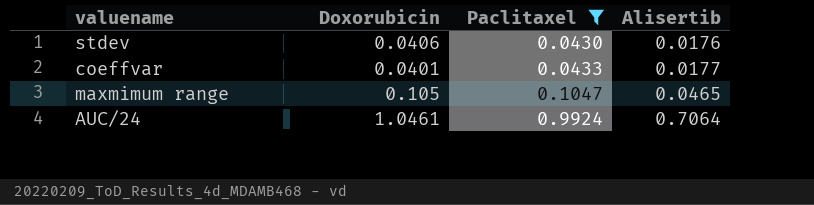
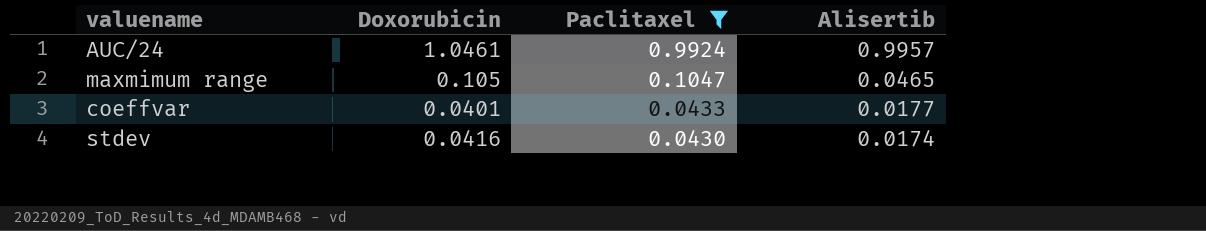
row order: Paclitaxel ascending -> Paclitaxel descending
AUC/24 | Alisertib: 0.7064 -> 0.9957
stdev | Doxorubicin: 0.0406 -> 0.0416
stdev | Alisertib: 0.0176 -> 0.0174

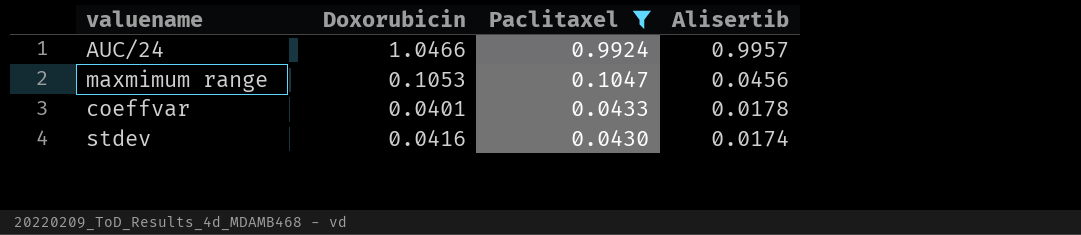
AUC/24 | Doxorubicin: 1.0461 -> 1.0466
maxmimum range | Doxorubicin: 0.105 -> 0.1053
maxmimum range | Alisertib: 0.0465 -> 0.0456
coeffvar | Alisertib: 0.0177 -> 0.0178

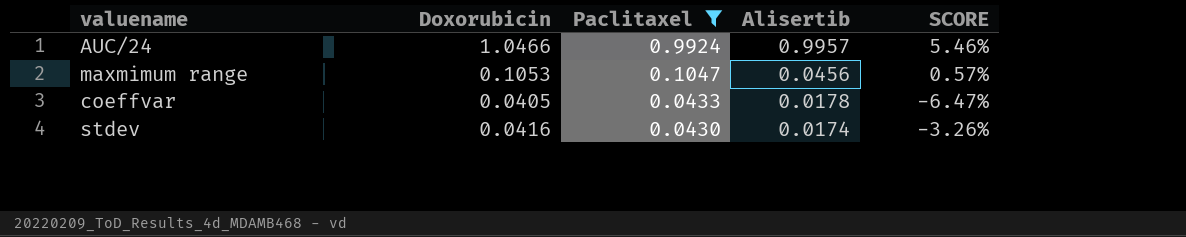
column SCORE | formula: none -> ([Doxorubicin] - [Paclitaxel]) / [Paclitaxel]
coeffvar | Doxorubicin: 0.0401 -> 0.0405

